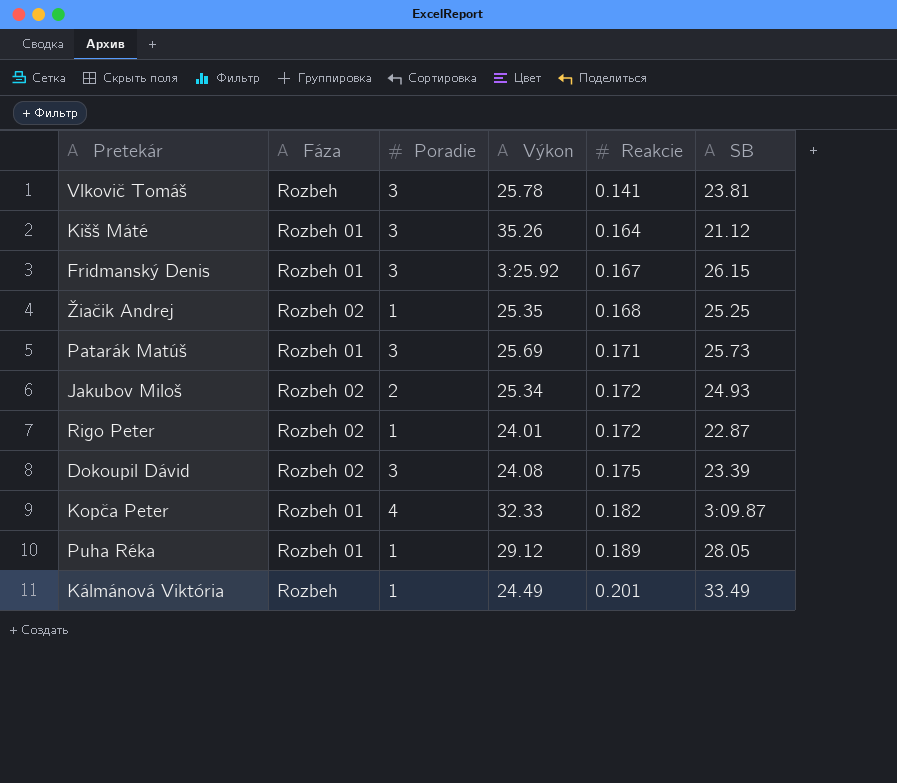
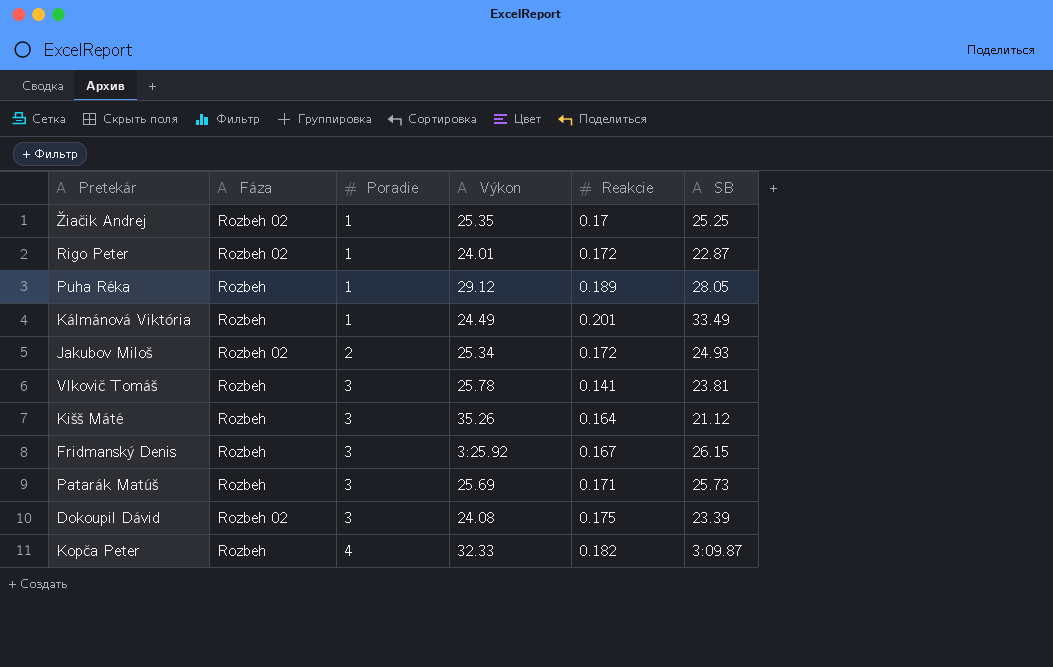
row order: Reakcie ascending -> Poradie ascending
Žiačik Andrej | Reakcie: 0.168 -> 0.17
Puha Réka | Fáza: Rozbeh 01 -> Rozbeh
Kišš Máté | Fáza: Rozbeh 01 -> Rozbeh
Fridmanský Denis | Fáza: Rozbeh 01 -> Rozbeh
Patarák Matúš | Fáza: Rozbeh 01 -> Rozbeh
Kopča Peter | Fáza: Rozbeh 01 -> Rozbeh

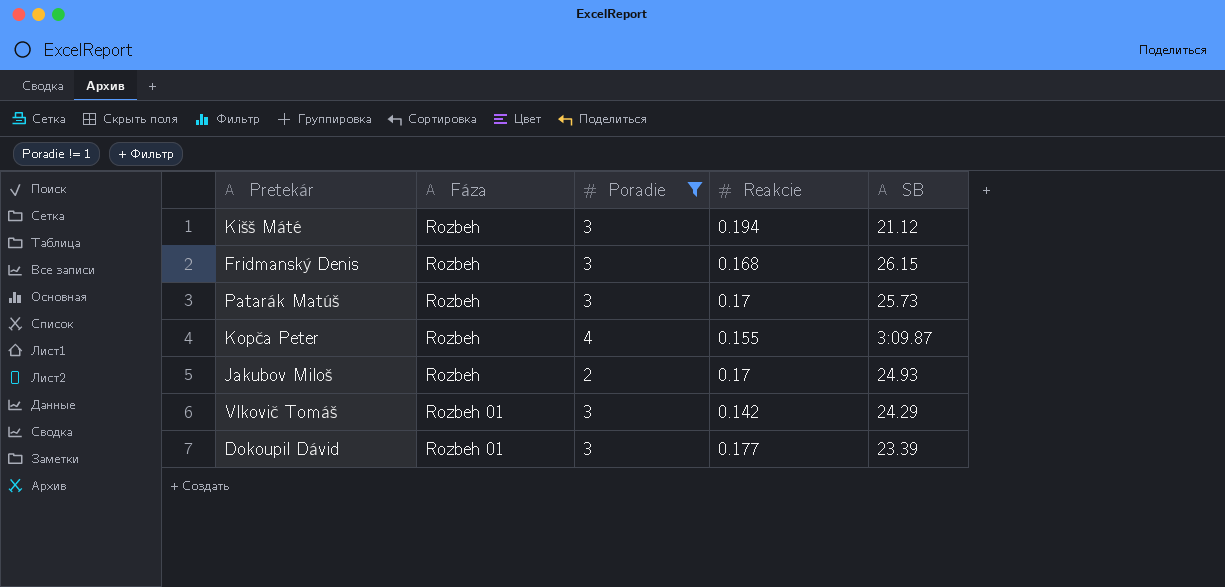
filter: none -> Poradie != 1
row order: Poradie ascending -> Fáza ascending
column Výkon | position: 4 -> none
Kišš Máté | Reakcie: 0.164 -> 0.194
Fridmanský Denis | Reakcie: 0.167 -> 0.168
Patarák Matúš | Reakcie: 0.171 -> 0.17
Kopča Peter | Reakcie: 0.182 -> 0.155
Jakubov Miloš | Fáza: Rozbeh 02 -> Rozbeh
Jakubov Miloš | Reakcie: 0.172 -> 0.17
Vlkovič Tomáš | Fáza: Rozbeh -> Rozbeh 01
Vlkovič Tomáš | Reakcie: 0.141 -> 0.142
Vlkovič Tomáš | SB: 23.81 -> 24.29
Dokoupil Dávid | Fáza: Rozbeh 02 -> Rozbeh 01
Dokoupil Dávid | Reakcie: 0.175 -> 0.177

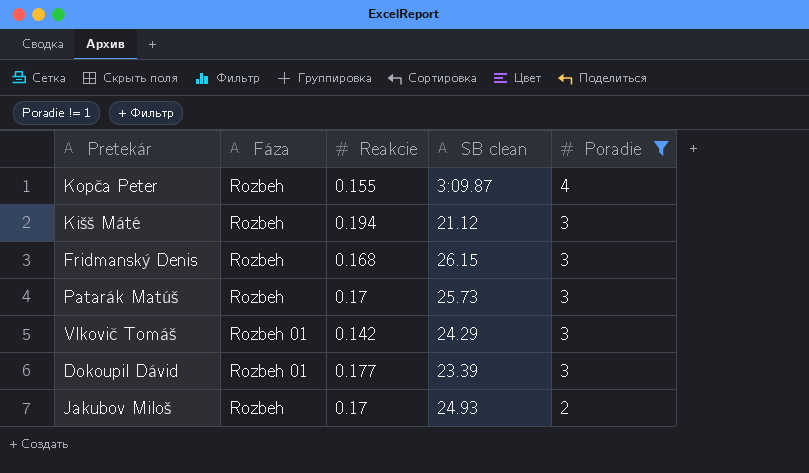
row order: Fáza ascending -> Poradie descending
column name: SB -> SB clean
column Poradie | position: 3 -> 5

